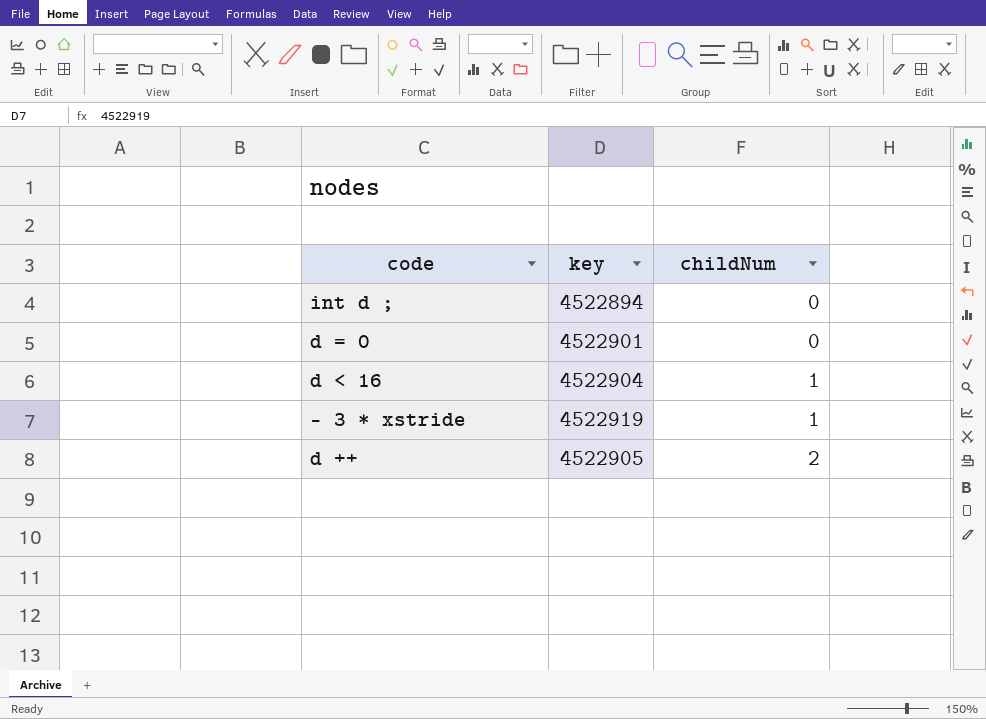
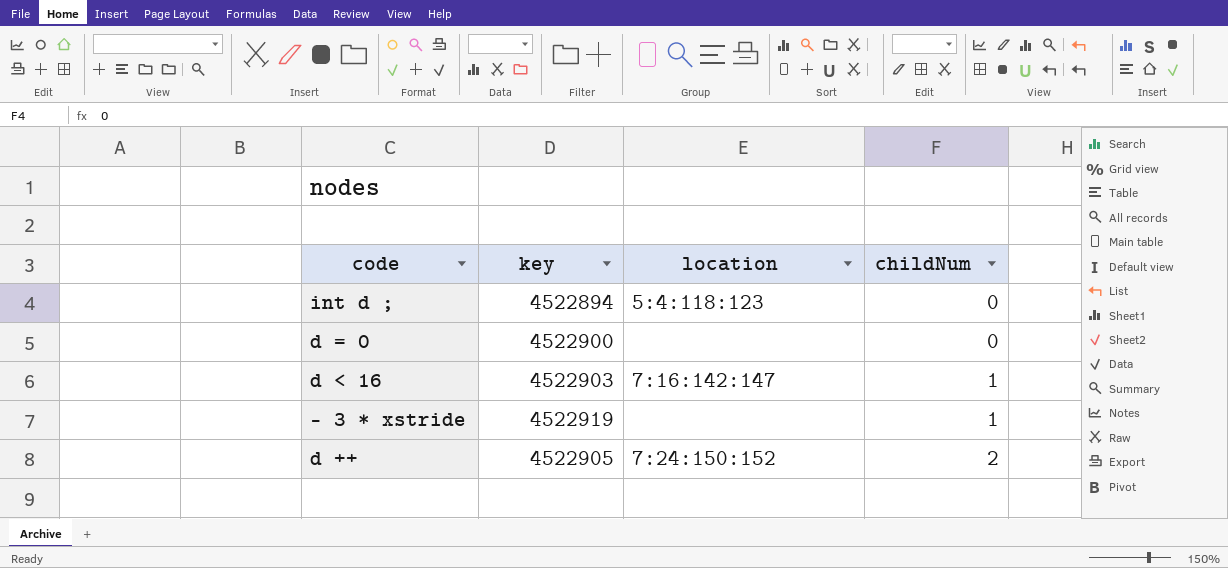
column location | position: none -> 3
d = 0 | key: 4522901 -> 4522900
d < 16 | key: 4522904 -> 4522903

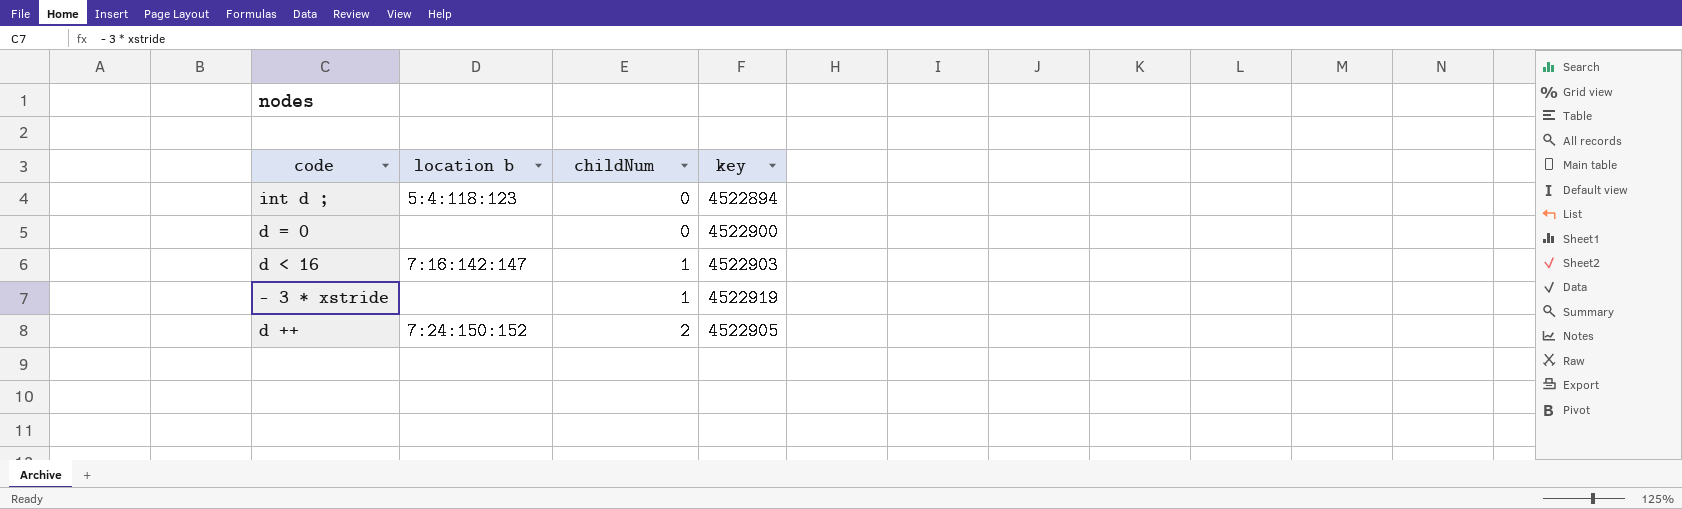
column name: location -> location b
column key | position: 2 -> 4

